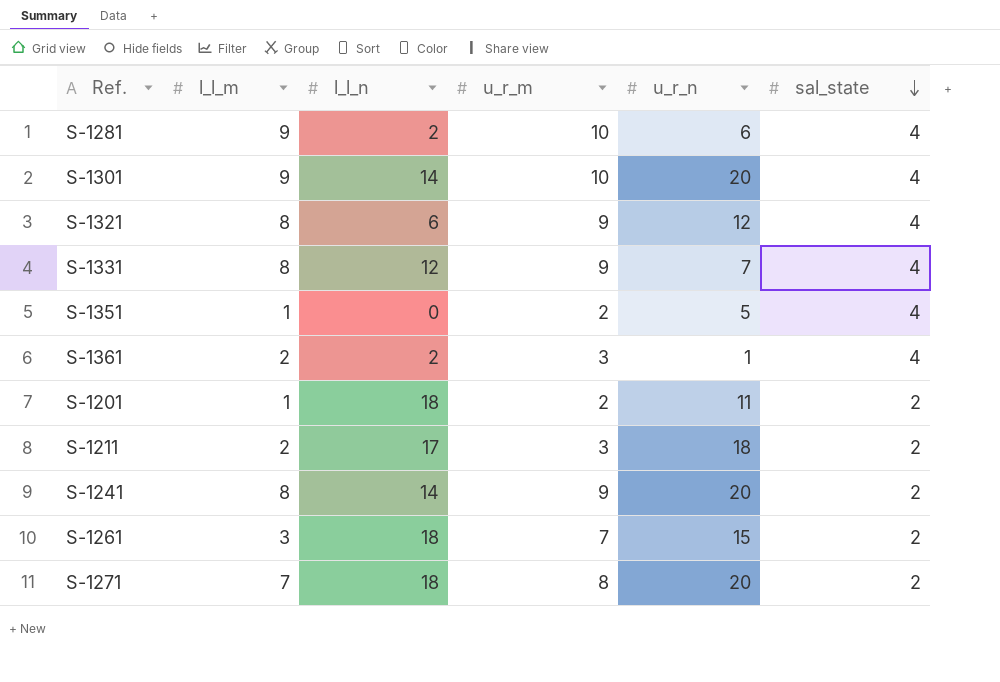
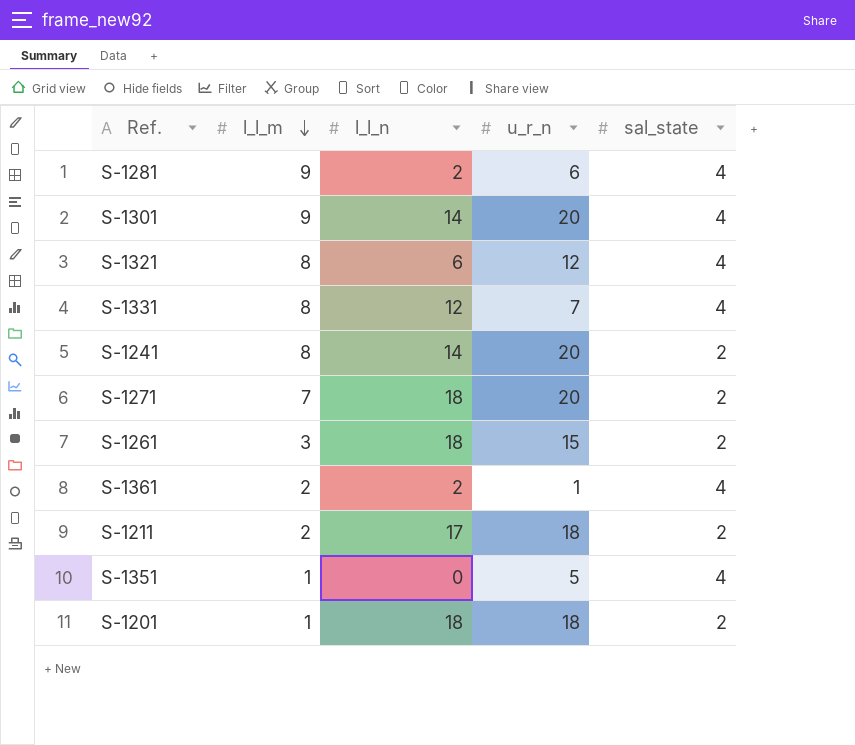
row order: sal_state descending -> l_l_m descending
column u_r_m | position: 4 -> none
S-1201 | u_r_n: 11 -> 18

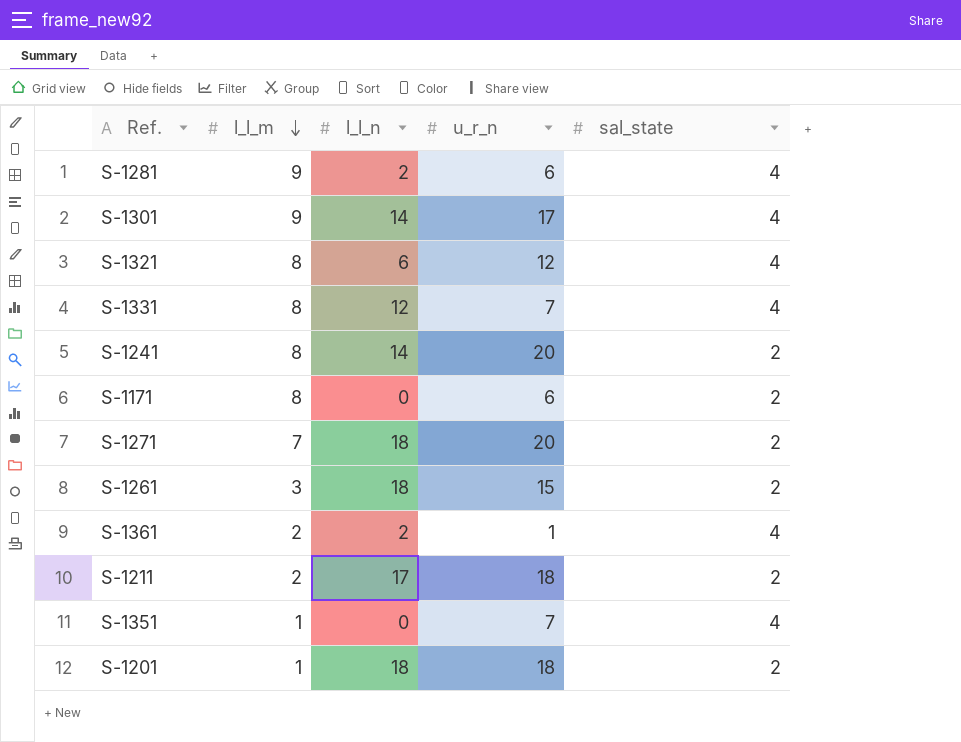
S-1301 | u_r_n: 20 -> 17
row S-1171: none -> 8 | 0 | 6 | 2
S-1351 | u_r_n: 5 -> 7

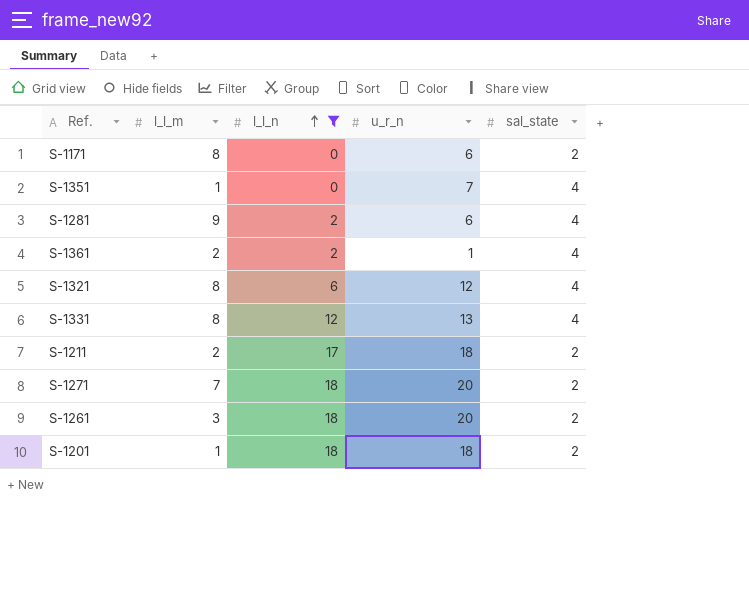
filter: none -> l_l_n != 14
row order: l_l_m descending -> l_l_n ascending
S-1331 | u_r_n: 7 -> 13
S-1261 | u_r_n: 15 -> 20

